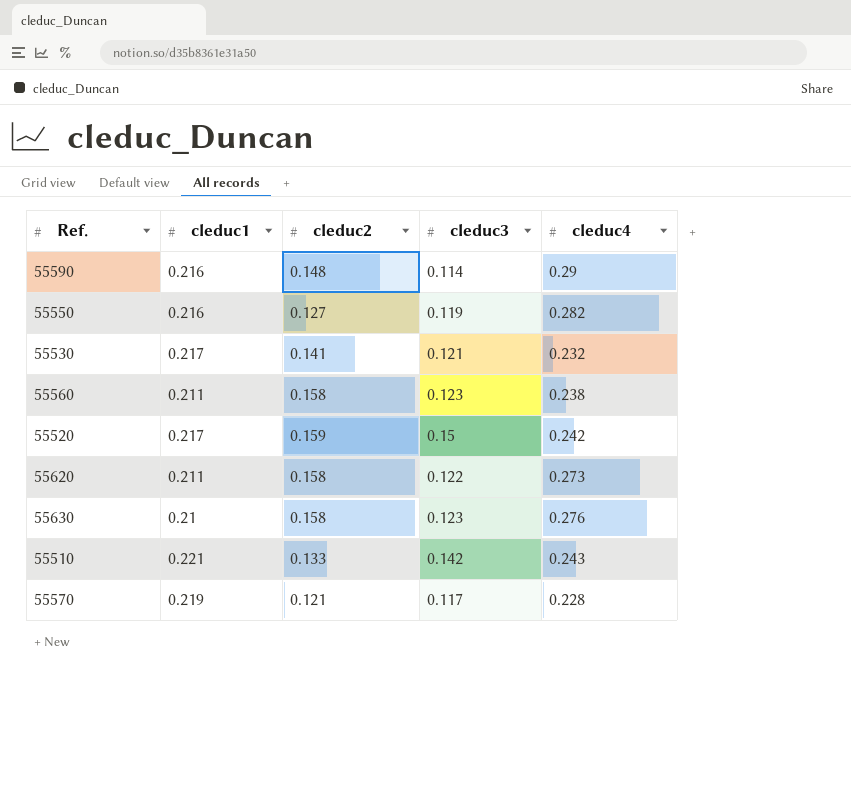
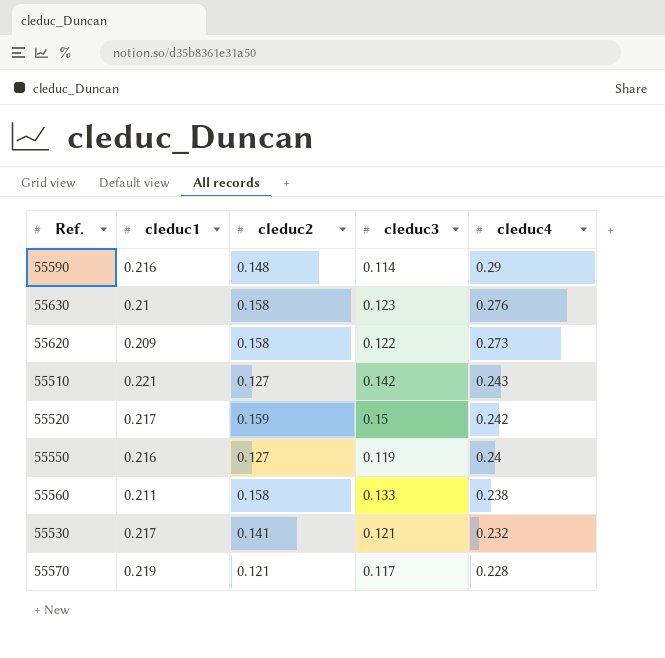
row order: none -> cleduc4 descending
55620 | cleduc1: 0.211 -> 0.209
55510 | cleduc2: 0.133 -> 0.127
55550 | cleduc4: 0.282 -> 0.24
55560 | cleduc3: 0.123 -> 0.133

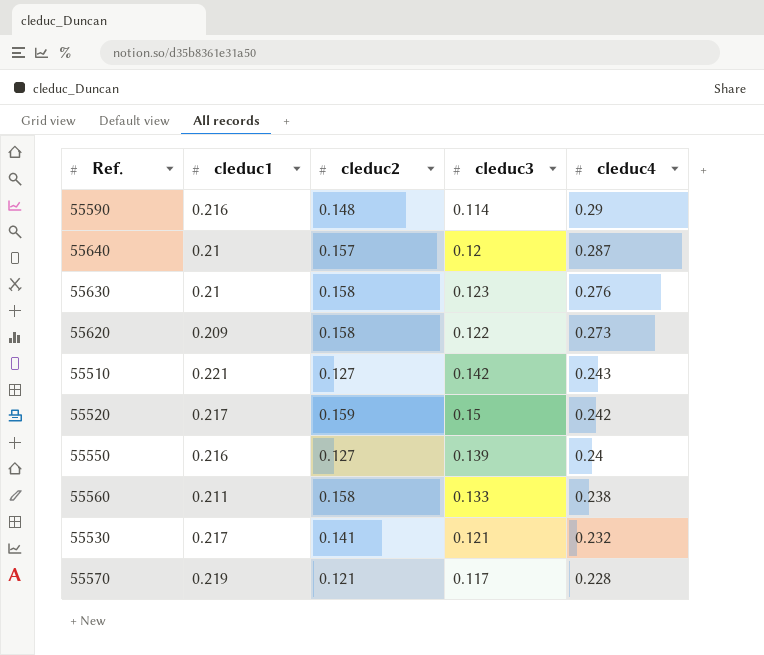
row 55640: none -> 0.21 | 0.157 | 0.12 | 0.287
55550 | cleduc3: 0.119 -> 0.139

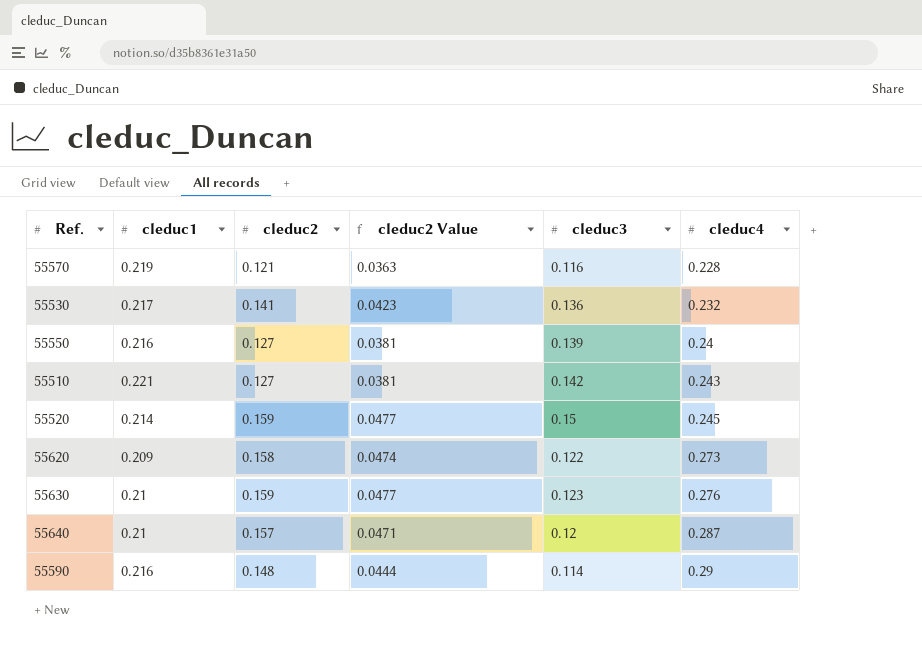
row order: cleduc4 descending -> cleduc4 ascending
column cleduc2 Value | formula: none -> [cleduc2] * 0.3
row 55560: 0.211 | 0.158 | 0.133 | 0.238 -> none
55570 | cleduc3: 0.117 -> 0.116
55530 | cleduc3: 0.121 -> 0.136
55520 | cleduc1: 0.217 -> 0.214
55520 | cleduc4: 0.242 -> 0.245
55630 | cleduc2: 0.158 -> 0.159

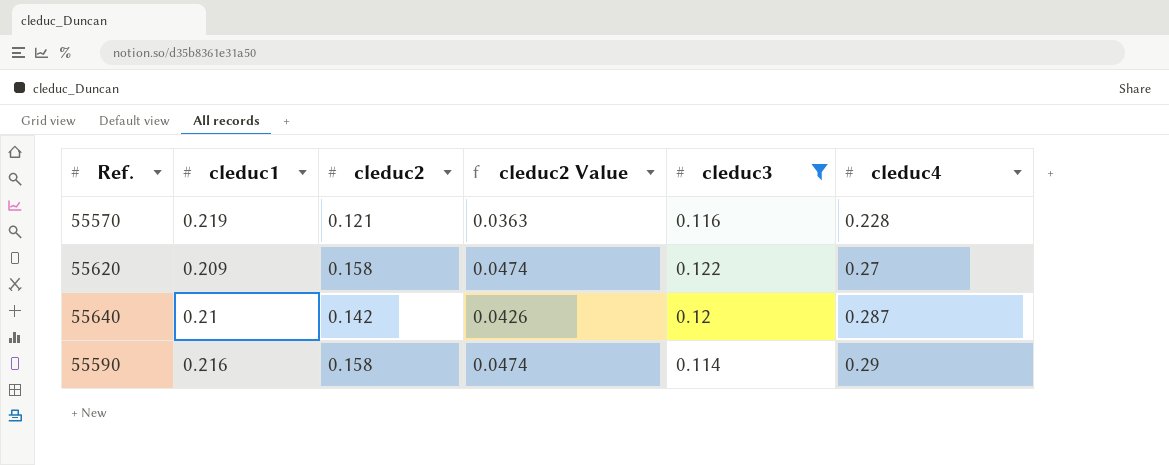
filter: none -> cleduc3 <= 0.122
55620 | cleduc4: 0.273 -> 0.27
55640 | cleduc2: 0.157 -> 0.142
55640 | cleduc2 Value: 0.0471 -> 0.0426
55590 | cleduc2: 0.148 -> 0.158
55590 | cleduc2 Value: 0.0444 -> 0.0474

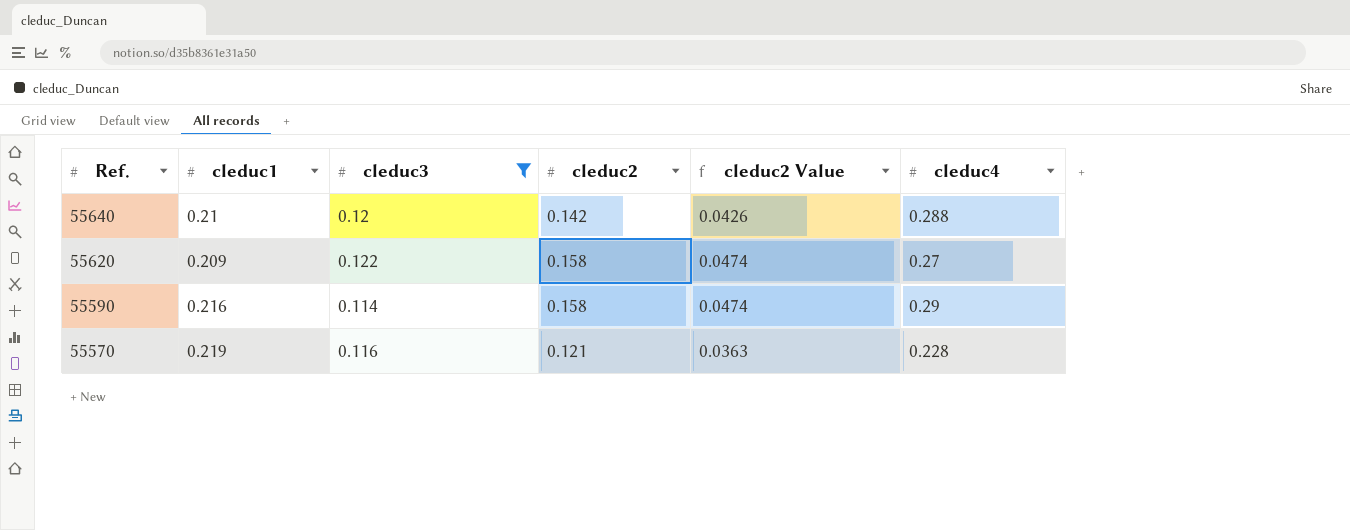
row order: cleduc4 ascending -> Ref. descending
column cleduc3 | position: 5 -> 3
55640 | cleduc4: 0.287 -> 0.288

